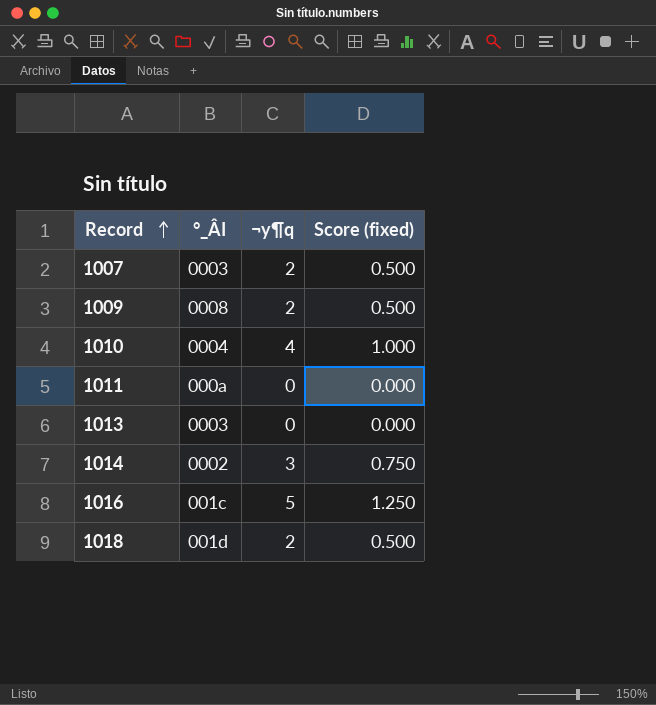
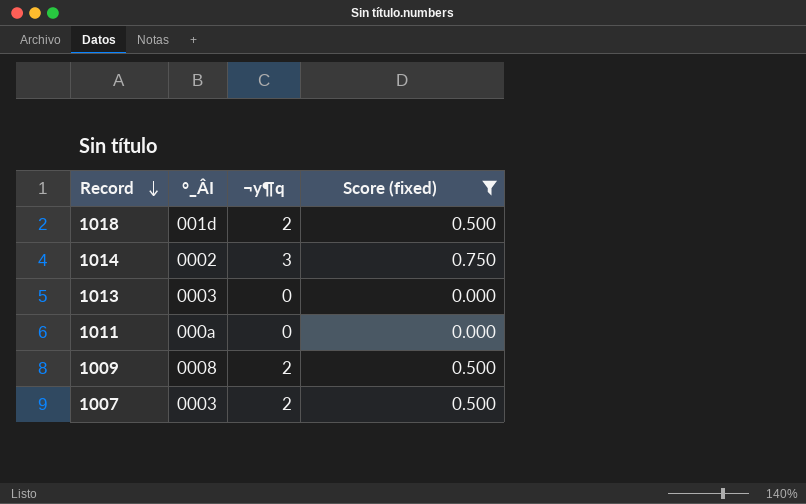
filter: none -> Score (fixed) <= 0.750
row order: Record ascending -> Record descending

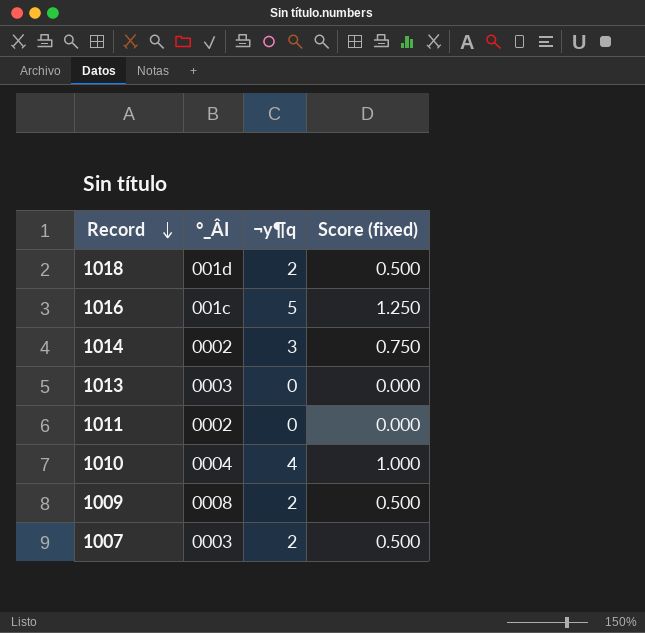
filter: Score (fixed) <= 0.750 -> none
1011 | °_ÂI: 000a -> 0002

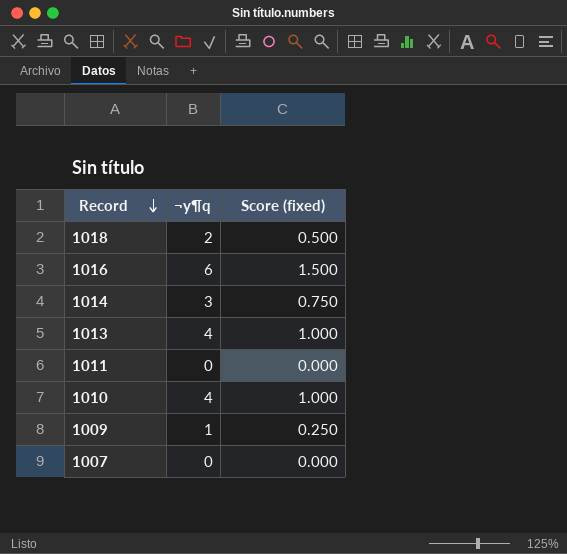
column °_ÂI | position: 2 -> none
1016 | ¬y¶q: 5 -> 6
1016 | Score (fixed): 1.250 -> 1.500
1013 | ¬y¶q: 0 -> 4
1013 | Score (fixed): 0.000 -> 1.000
1009 | ¬y¶q: 2 -> 1
1009 | Score (fixed): 0.500 -> 0.250
1007 | ¬y¶q: 2 -> 0
1007 | Score (fixed): 0.500 -> 0.000

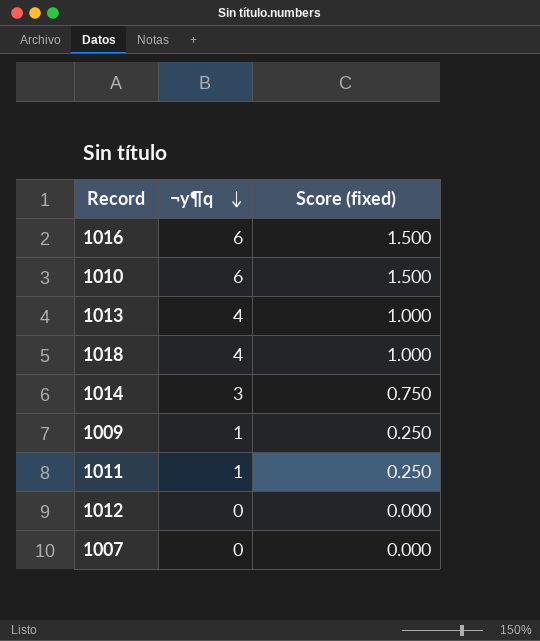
row order: Record descending -> ¬y¶q descending
1010 | ¬y¶q: 4 -> 6
1010 | Score (fixed): 1.000 -> 1.500
1018 | ¬y¶q: 2 -> 4
1018 | Score (fixed): 0.500 -> 1.000
1011 | ¬y¶q: 0 -> 1
1011 | Score (fixed): 0.000 -> 0.250
row 1012: none -> 0 | 0.000

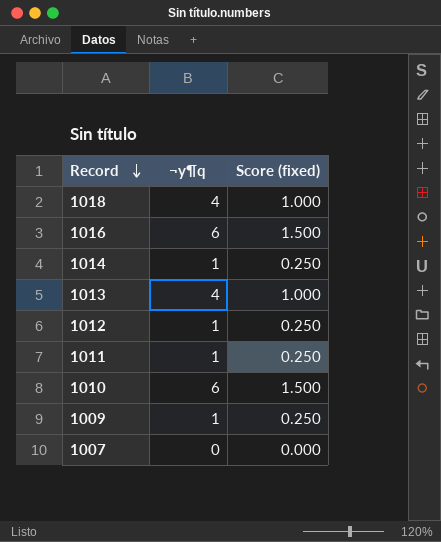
row order: ¬y¶q descending -> Record descending
1014 | ¬y¶q: 3 -> 1
1014 | Score (fixed): 0.750 -> 0.250
1012 | ¬y¶q: 0 -> 1
1012 | Score (fixed): 0.000 -> 0.250

